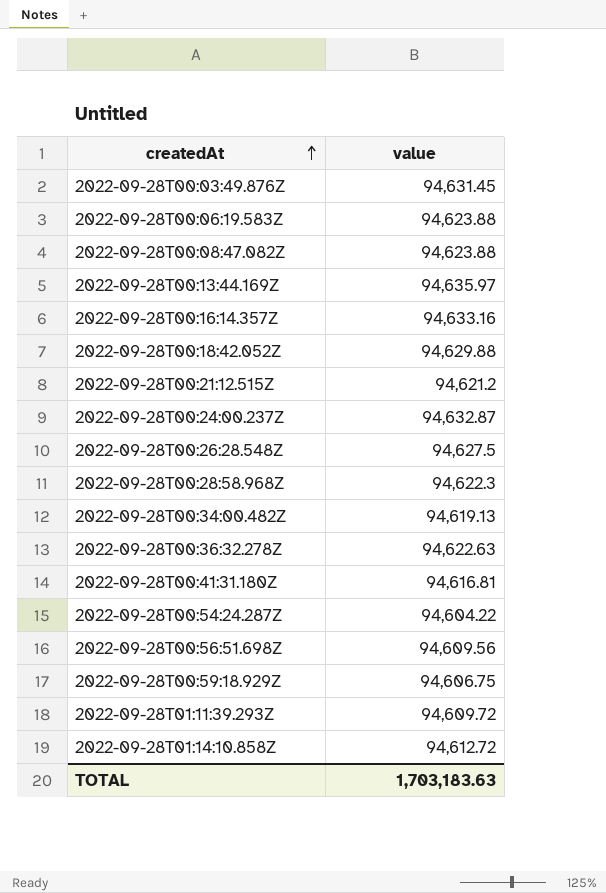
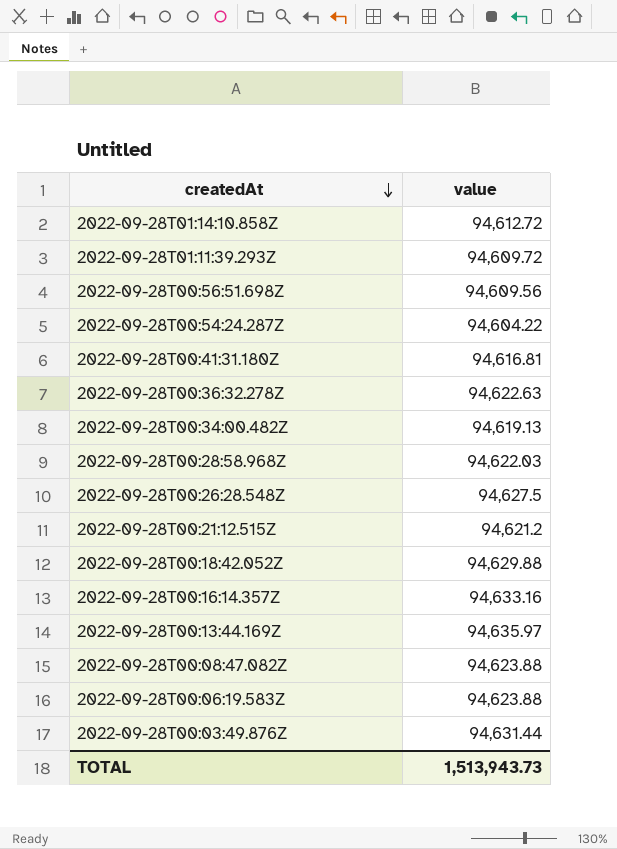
row order: createdAt ascending -> createdAt descending
row 2022-09-28T00:24:00.237Z: 94,632.87 -> none
row 2022-09-28T00:59:18.929Z: 94,606.75 -> none
2022-09-28T00:28:58.968Z | value: 94,622.3 -> 94,622.03
2022-09-28T00:03:49.876Z | value: 94,631.45 -> 94,631.44
TOTAL | value: 1,703,183.63 -> 1,513,943.73

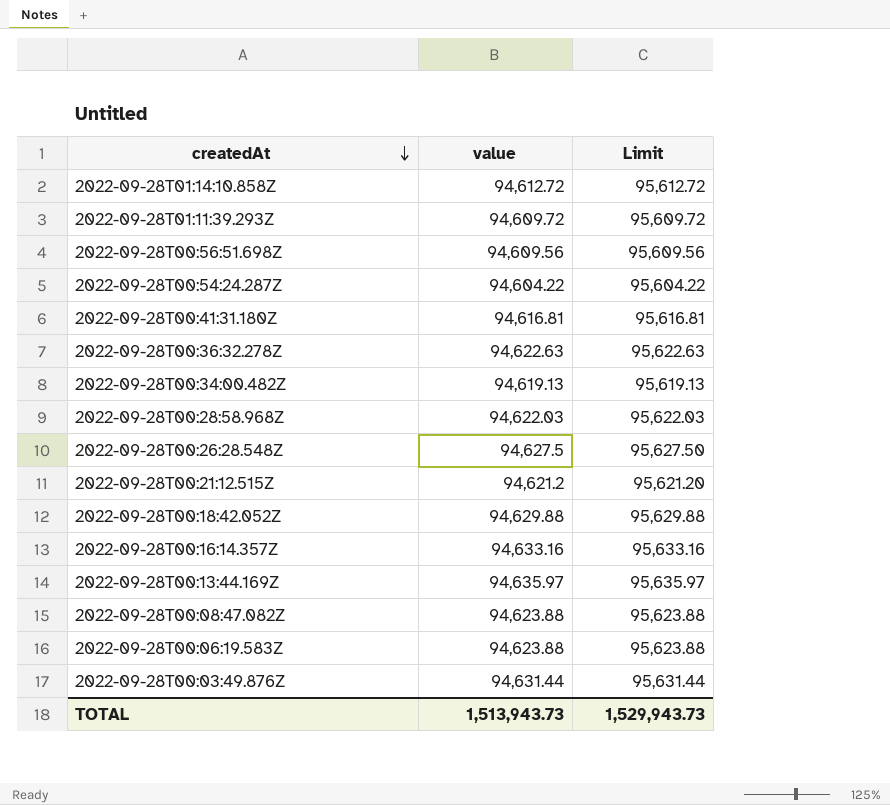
column Limit | formula: none -> [value] + 1000

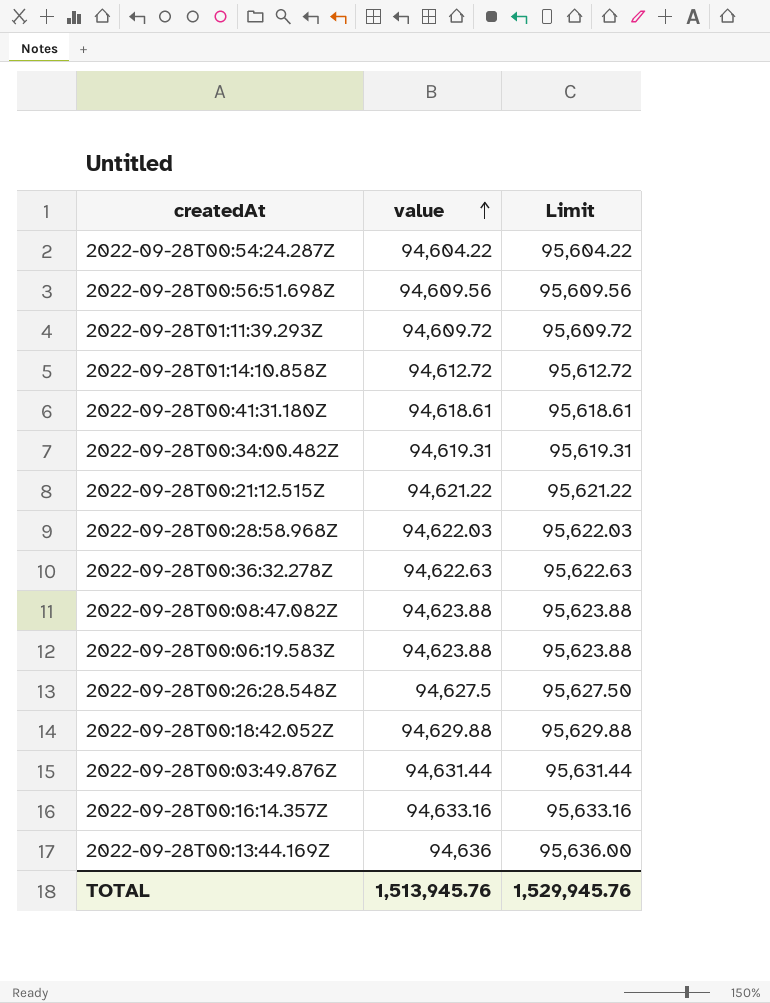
row order: createdAt descending -> value ascending
2022-09-28T00:41:31.180Z | value: 94,616.81 -> 94,618.61
2022-09-28T00:41:31.180Z | Limit: 95,616.81 -> 95,618.61
2022-09-28T00:34:00.482Z | value: 94,619.13 -> 94,619.31
2022-09-28T00:34:00.482Z | Limit: 95,619.13 -> 95,619.31
2022-09-28T00:21:12.515Z | value: 94,621.2 -> 94,621.22
2022-09-28T00:21:12.515Z | Limit: 95,621.20 -> 95,621.22
2022-09-28T00:13:44.169Z | value: 94,635.97 -> 94,636
2022-09-28T00:13:44.169Z | Limit: 95,635.97 -> 95,636.00
TOTAL | value: 1,513,943.73 -> 1,513,945.76
TOTAL | Limit: 1,529,943.73 -> 1,529,945.76

